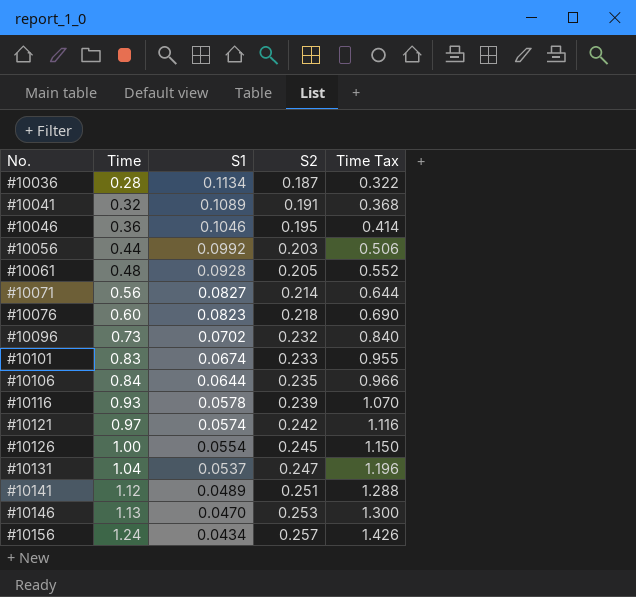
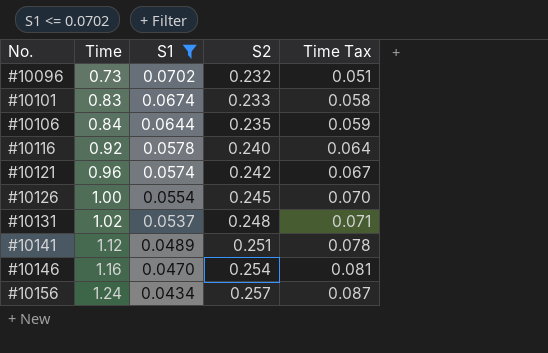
filter: none -> S1 <= 0.0702
column Time Tax | formula: [Time] * 1.15 -> [Time] * 0.07
#10116 | Time: 0.93 -> 0.92
#10116 | S2: 0.239 -> 0.240
#10121 | Time: 0.97 -> 0.96
#10131 | Time: 1.04 -> 1.02
#10131 | S2: 0.247 -> 0.248
#10146 | Time: 1.13 -> 1.16
#10146 | S2: 0.253 -> 0.254

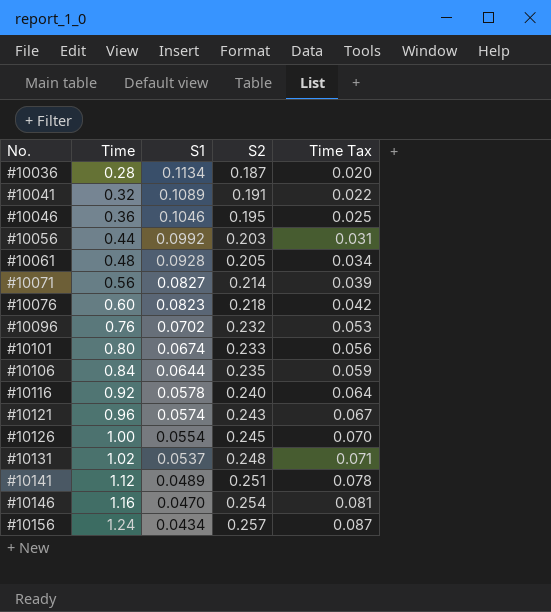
filter: S1 <= 0.0702 -> none
#10096 | Time: 0.73 -> 0.76
#10096 | Time Tax: 0.051 -> 0.053
#10101 | Time: 0.83 -> 0.80
#10101 | Time Tax: 0.058 -> 0.056
#10121 | S2: 0.242 -> 0.243

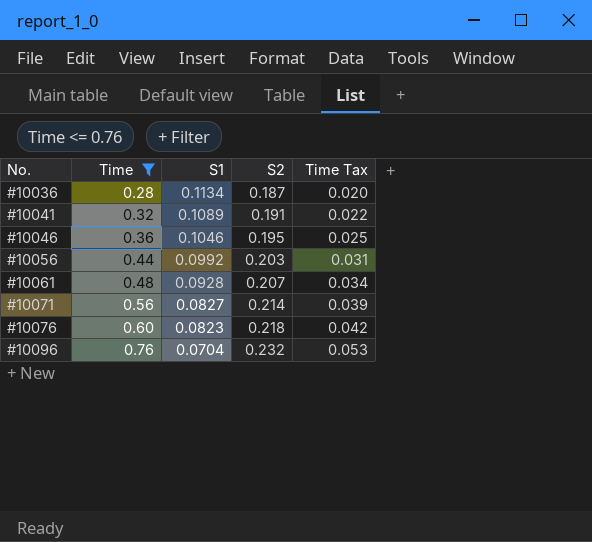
filter: none -> Time <= 0.76
#10061 | S2: 0.205 -> 0.207
#10096 | S1: 0.0702 -> 0.0704

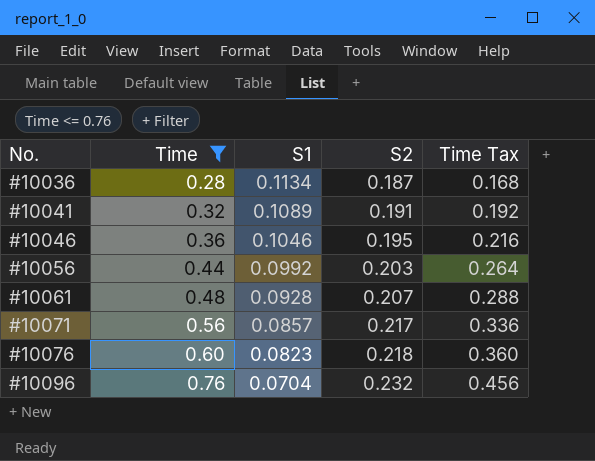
column Time Tax | formula: [Time] * 0.07 -> [Time] * 0.6
#10071 | S1: 0.0827 -> 0.0857
#10071 | S2: 0.214 -> 0.217

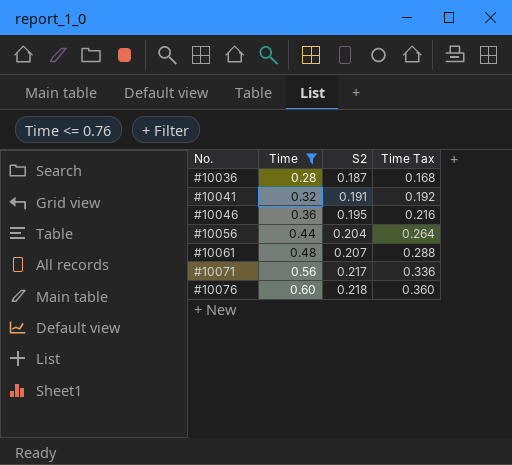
column S1 | position: 3 -> none
row #10096: 0.76 | 0.0704 | 0.232 | 0.456 -> none
#10056 | S2: 0.203 -> 0.204

